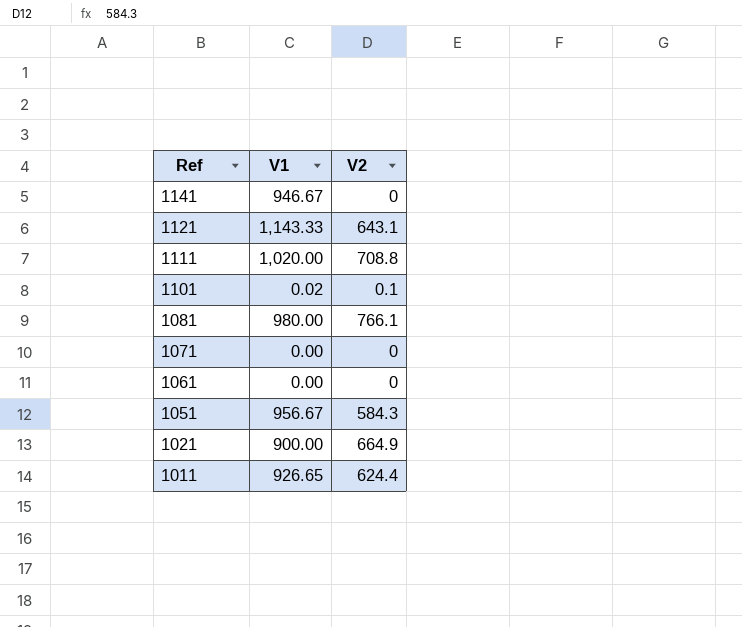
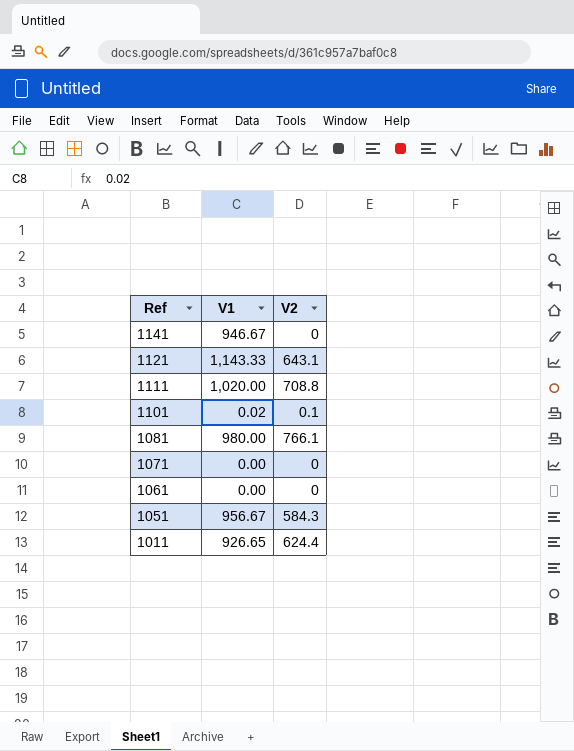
row 1021: 900.00 | 664.9 -> none

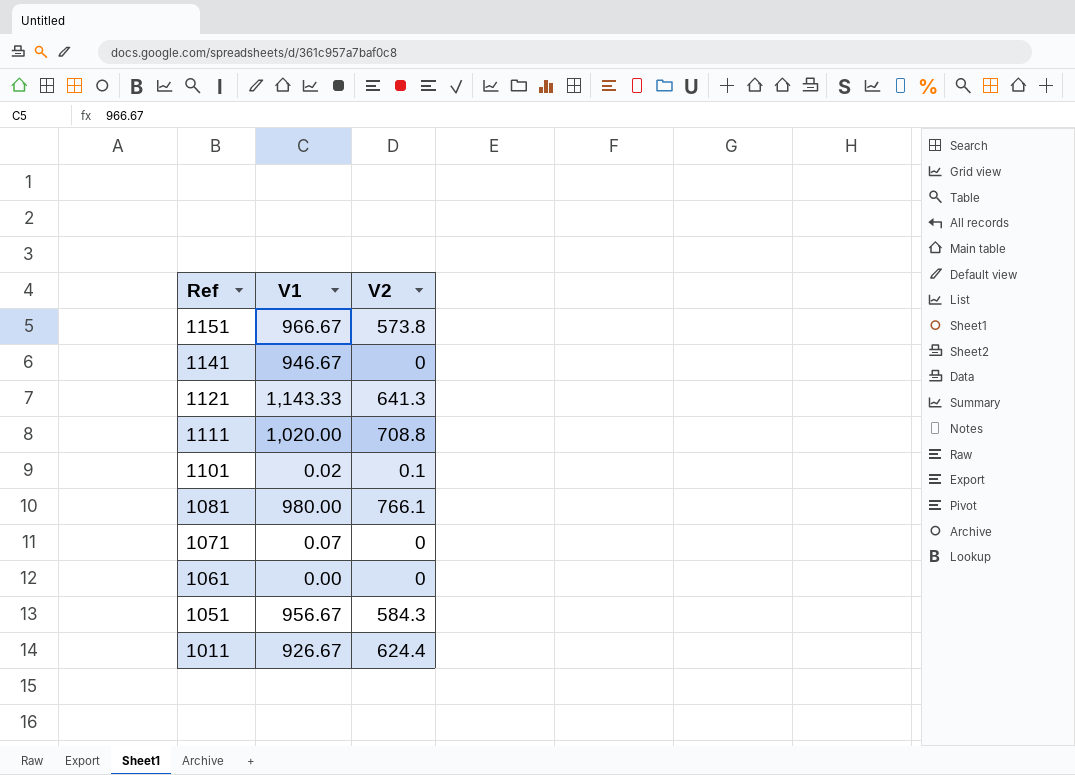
row 1151: none -> 966.67 | 573.8
1121 | V2: 643.1 -> 641.3
1071 | V1: 0.00 -> 0.07
1011 | V1: 926.65 -> 926.67

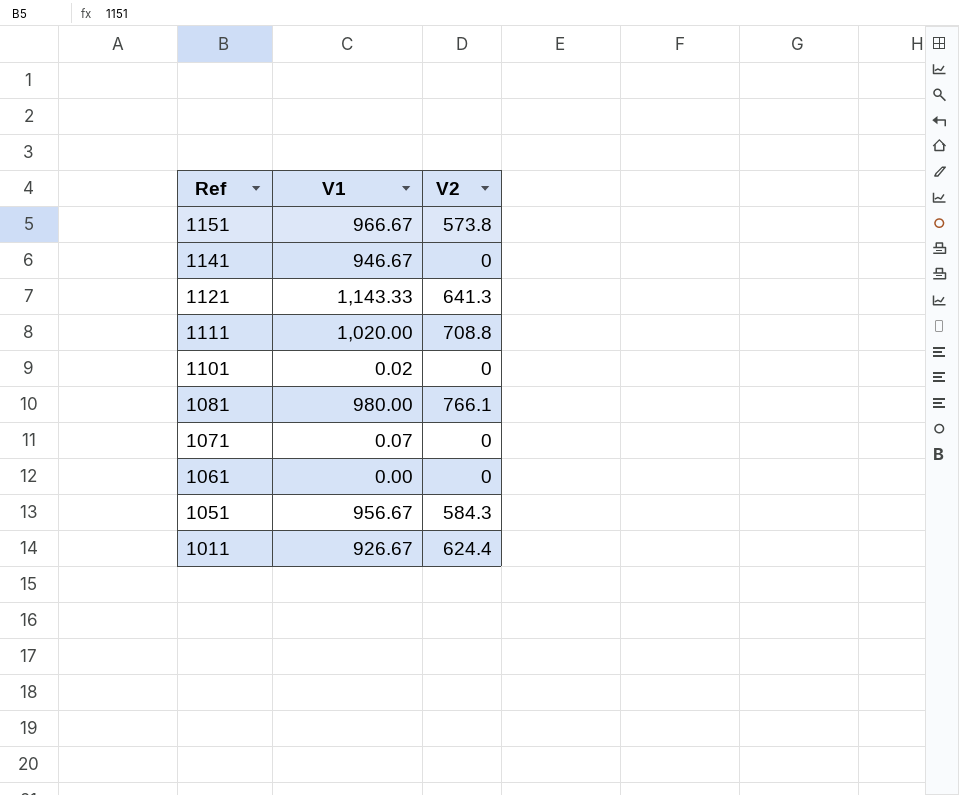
1101 | V2: 0.1 -> 0

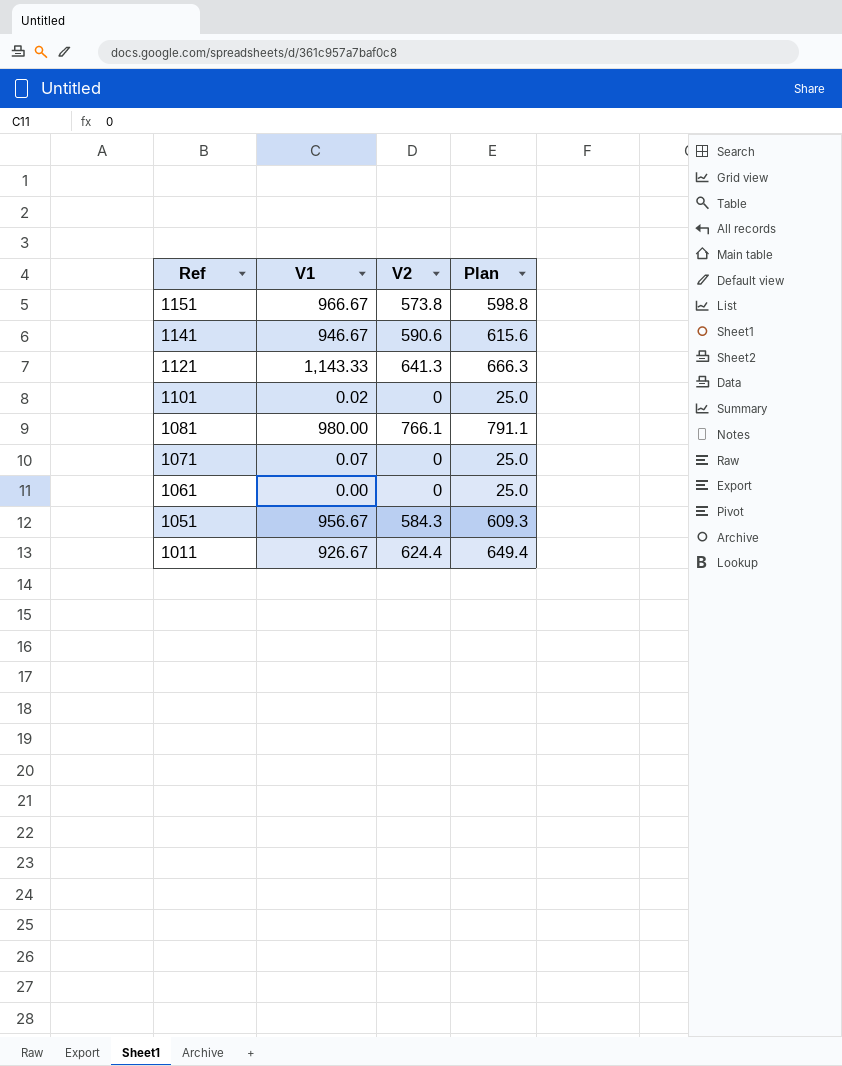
column Plan | formula: none -> [V2] + 25
row 1111: 1,020.00 | 708.8 -> none
1141 | V2: 0 -> 590.6

